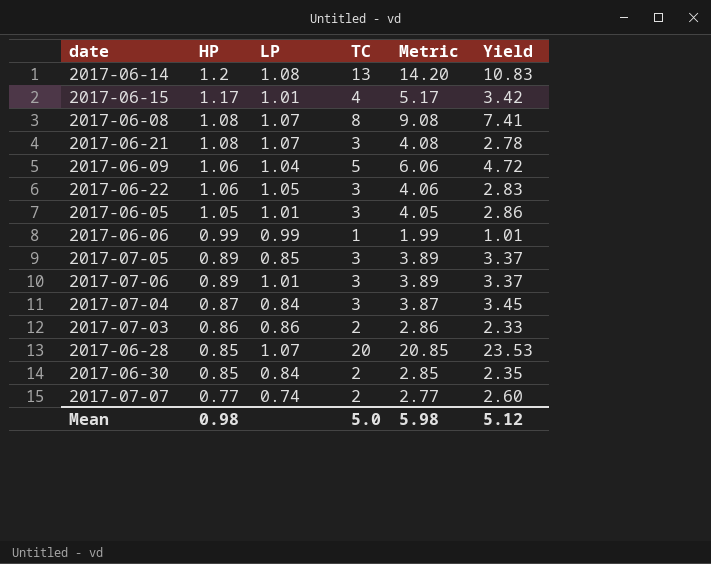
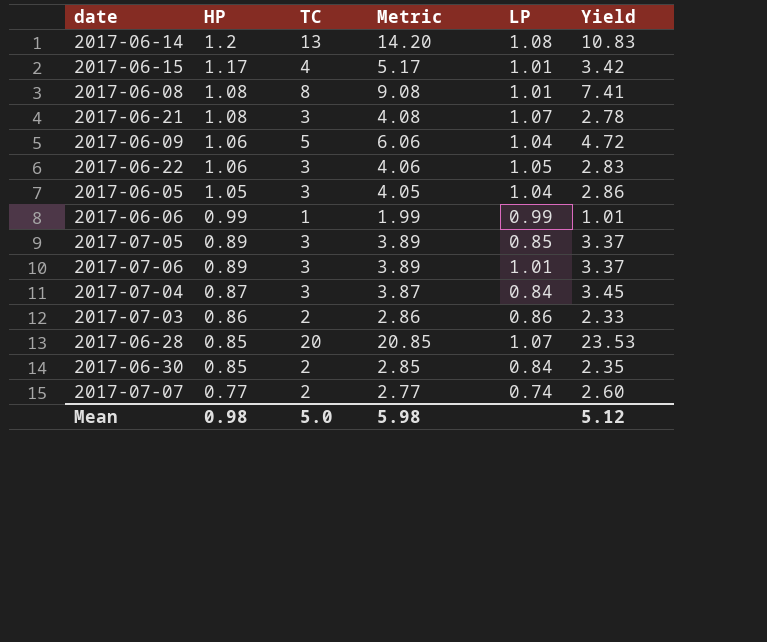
column LP | position: 3 -> 5
2017-06-08 | LP: 1.07 -> 1.01
2017-06-05 | LP: 1.01 -> 1.04

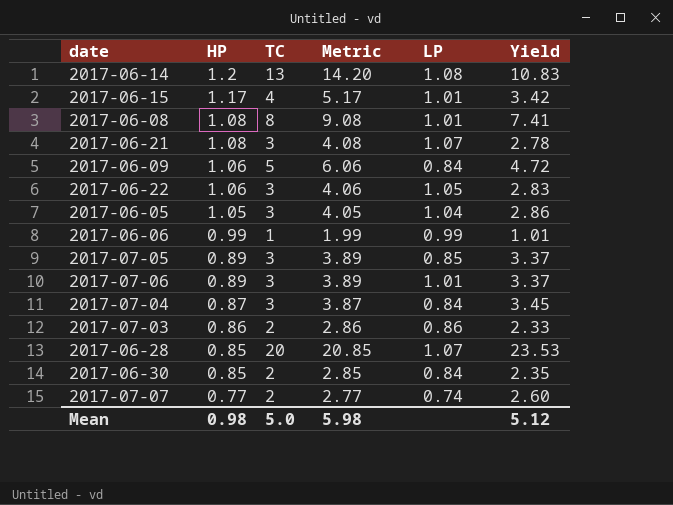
2017-06-09 | LP: 1.04 -> 0.84

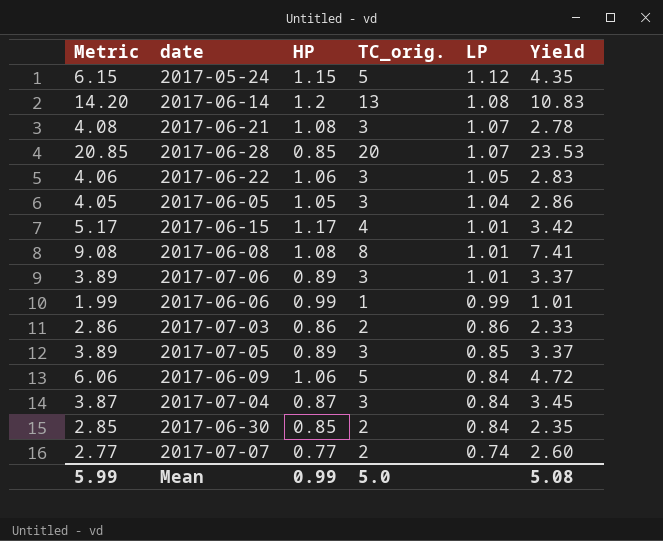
row order: HP descending -> LP descending
column Metric | position: 4 -> 1
column name: TC -> TC_orig.
row 2017-05-24: none -> 6.15 | 1.15 | 5 | 1.12 | 4.35
Mean | Metric: 5.98 -> 5.99
Mean | HP: 0.98 -> 0.99
Mean | Yield: 5.12 -> 5.08

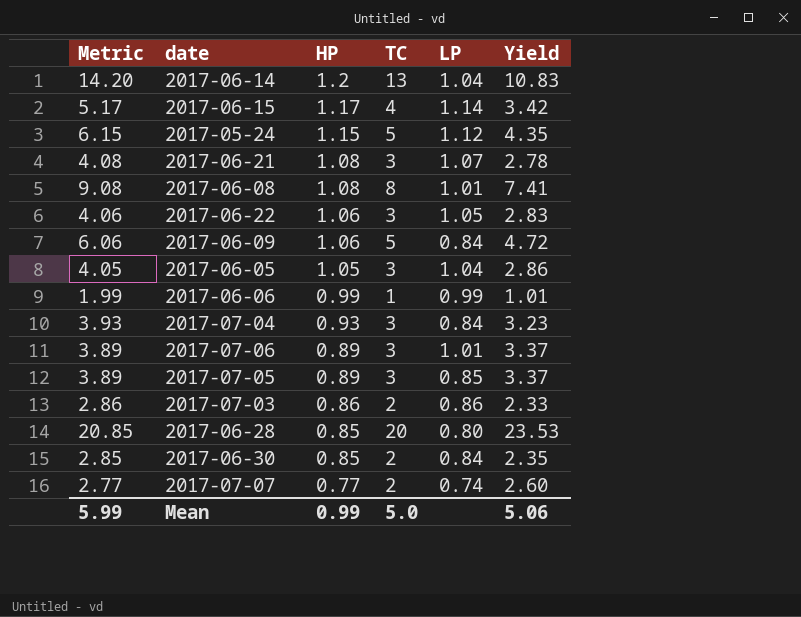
row order: LP descending -> HP descending
column name: TC_orig. -> TC
2017-06-14 | LP: 1.08 -> 1.04
2017-06-15 | LP: 1.01 -> 1.14
2017-07-04 | Metric: 3.87 -> 3.93
2017-07-04 | HP: 0.87 -> 0.93
2017-07-04 | Yield: 3.45 -> 3.23
2017-06-28 | LP: 1.07 -> 0.80
Mean | Yield: 5.08 -> 5.06

